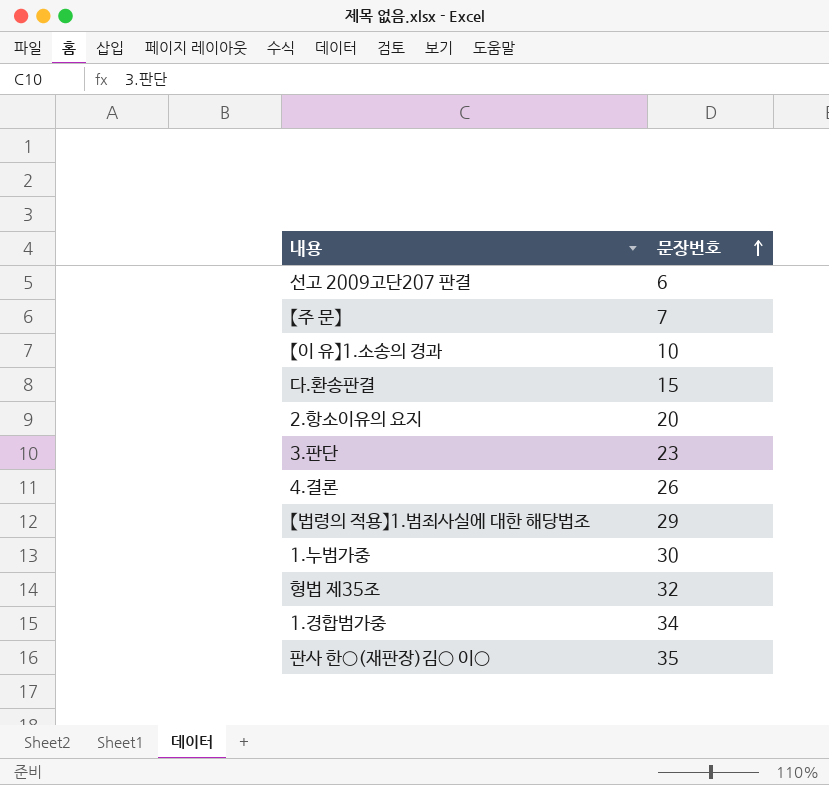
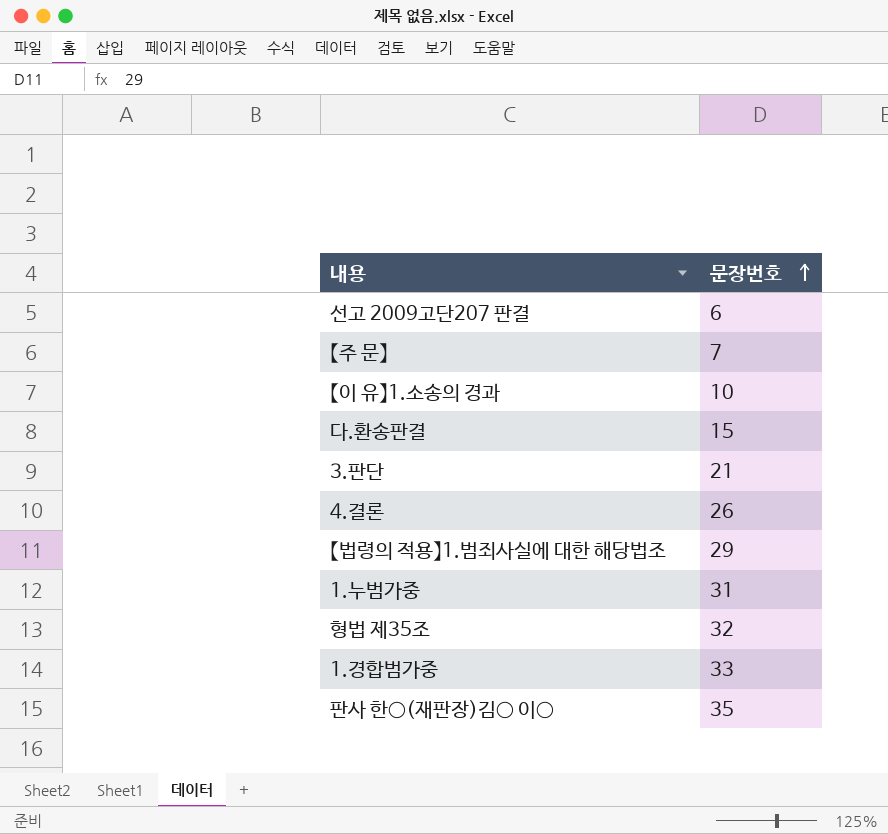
row 2.항소이유의 요지: 20 -> none
3.판단 | 문장번호: 23 -> 21
1.누범가중 | 문장번호: 30 -> 31
1.경합범가중 | 문장번호: 34 -> 33

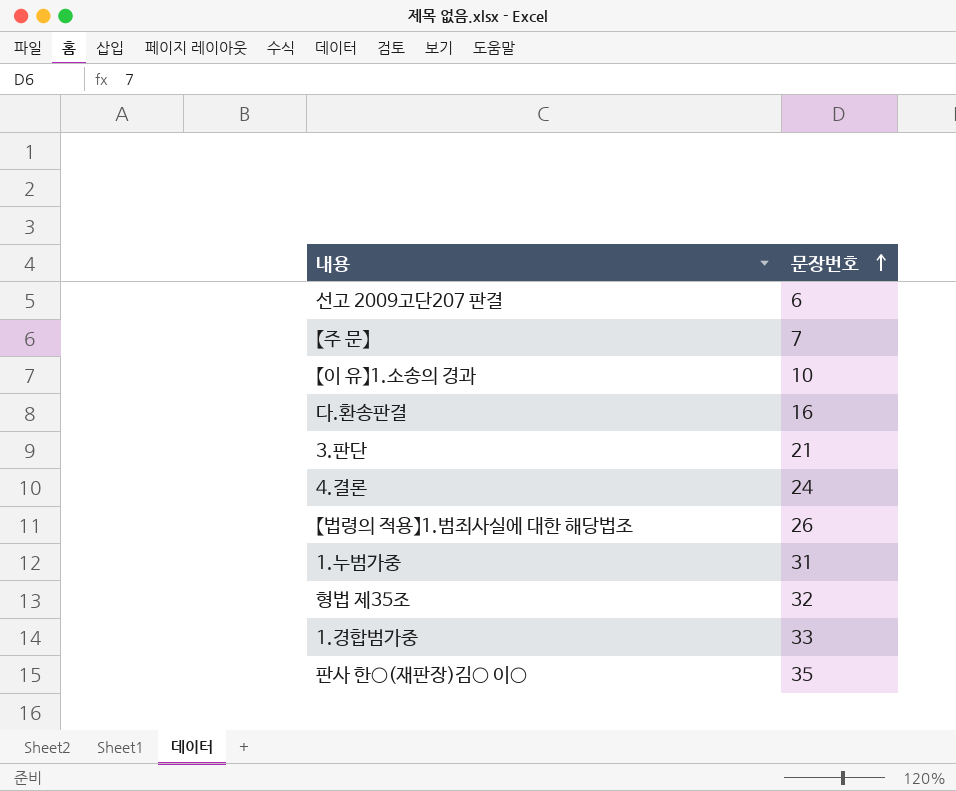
다.환송판결 | 문장번호: 15 -> 16
4.결론 | 문장번호: 26 -> 24
【법령의 적용】1.범죄사실에 대한 해당법조 | 문장번호: 29 -> 26

